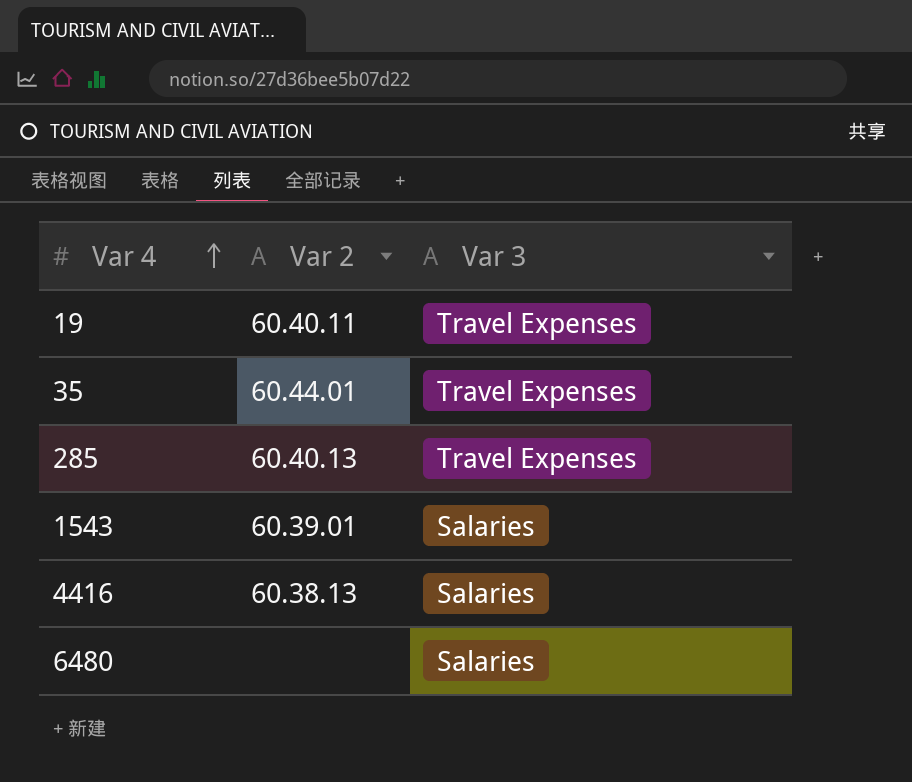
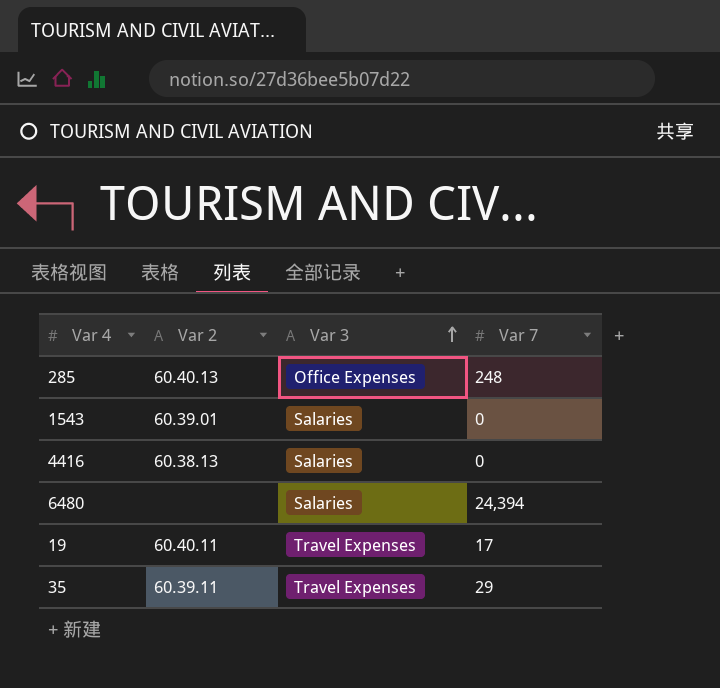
row order: Var 4 ascending -> Var 3 ascending
column Var 7 | position: none -> 4
285 | Var 3: Travel Expenses -> Office Expenses
35 | Var 2: 60.44.01 -> 60.39.11

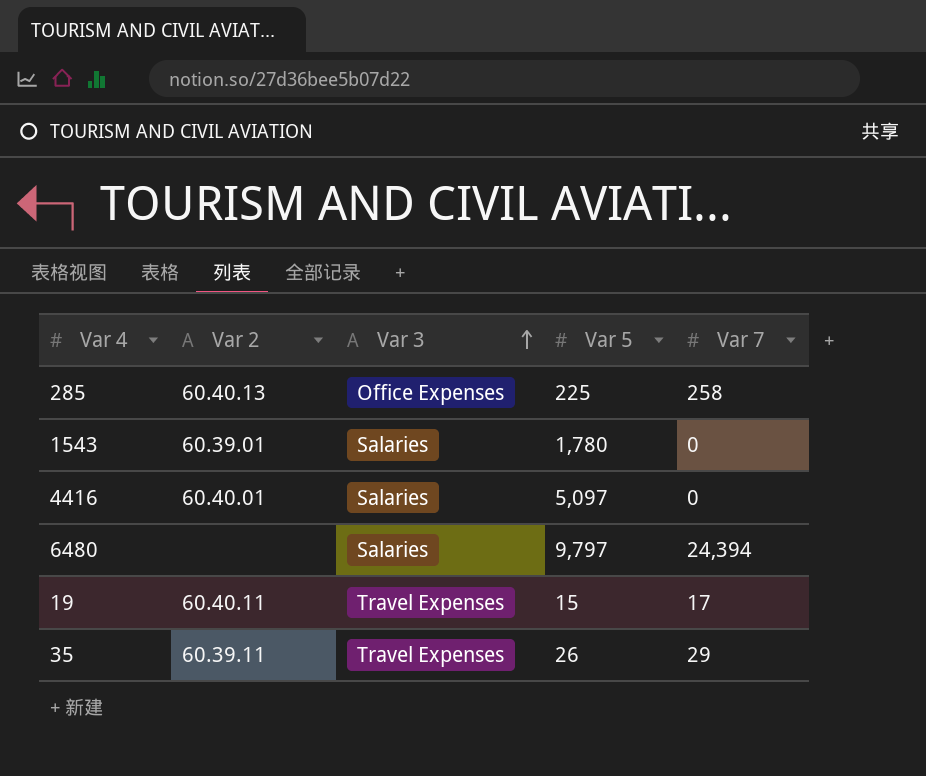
column Var 5 | position: none -> 4
285 | Var 7: 248 -> 258
4416 | Var 2: 60.38.13 -> 60.40.01

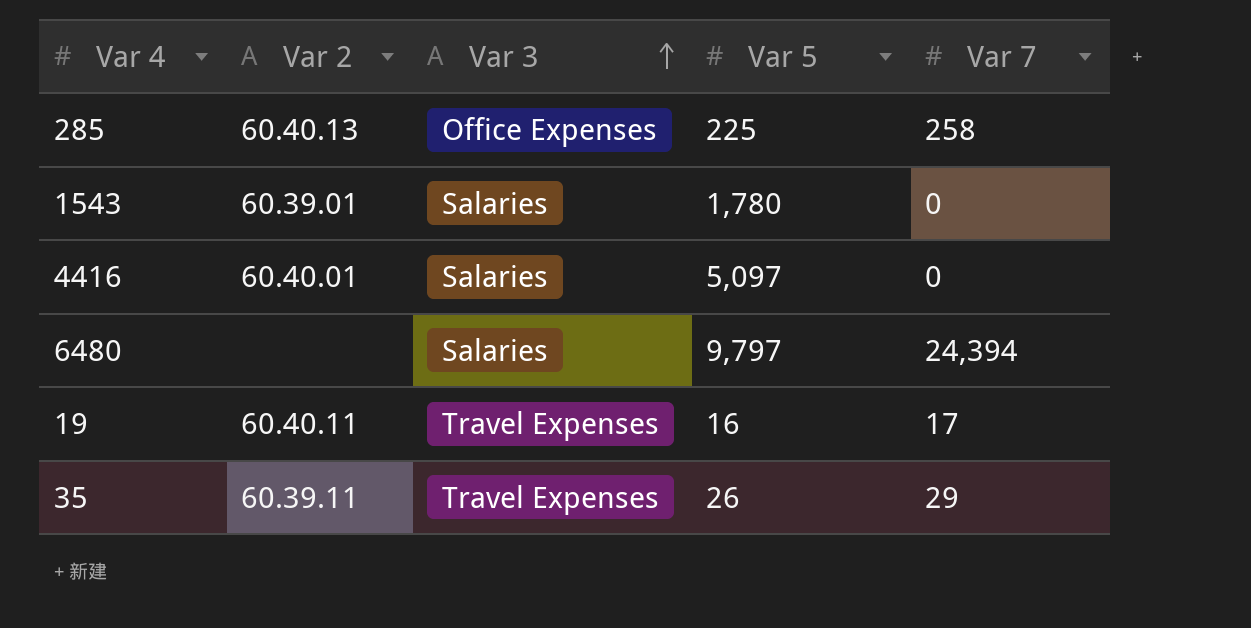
19 | Var 5: 15 -> 16

